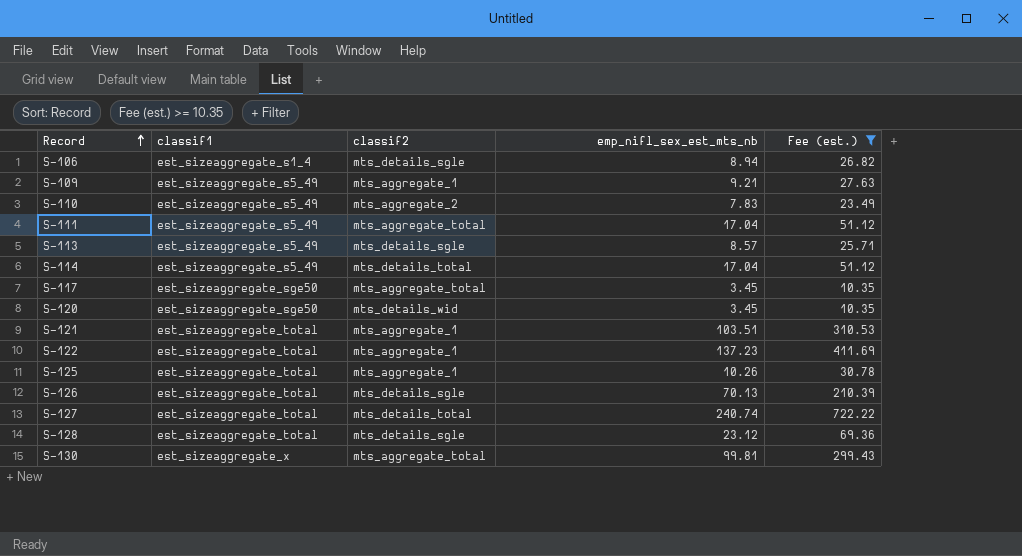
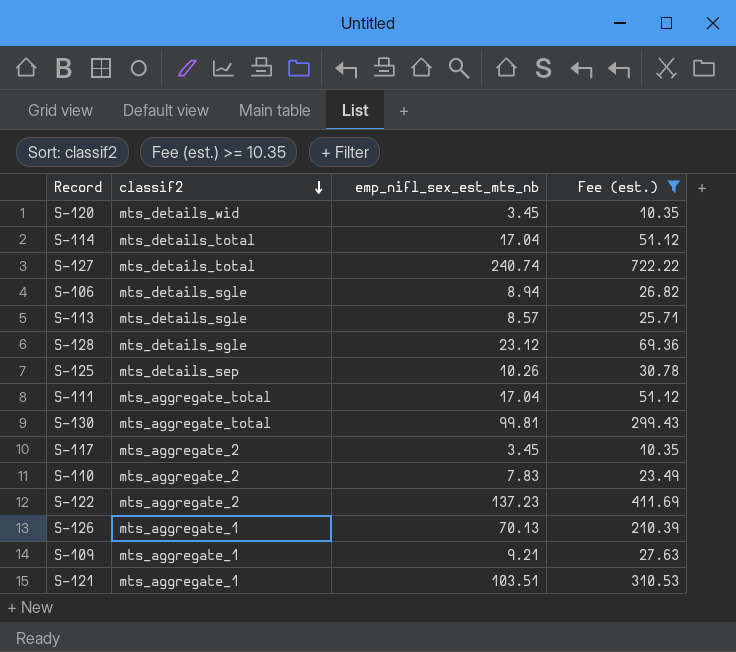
row order: Record ascending -> classif2 descending
column classif1 | position: 2 -> none
S-125 | classif2: mts_aggregate_1 -> mts_details_sep
S-117 | classif2: mts_aggregate_total -> mts_aggregate_2
S-122 | classif2: mts_aggregate_1 -> mts_aggregate_2
S-126 | classif2: mts_details_sgle -> mts_aggregate_1

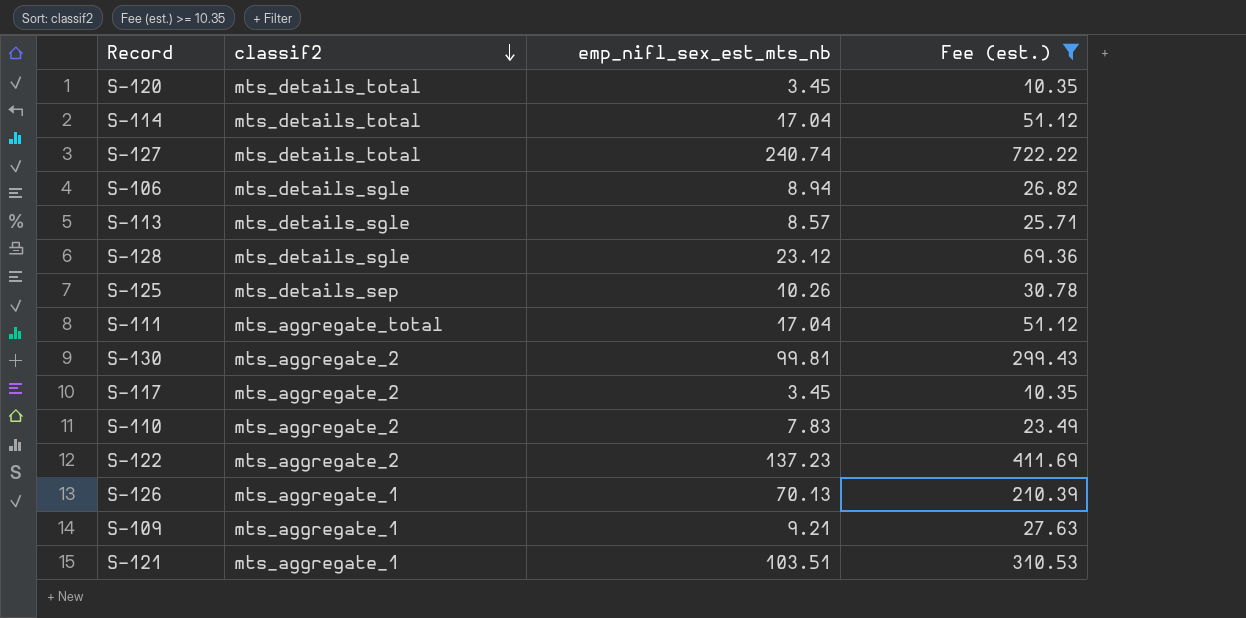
S-120 | classif2: mts_details_wid -> mts_details_total
S-130 | classif2: mts_aggregate_total -> mts_aggregate_2

